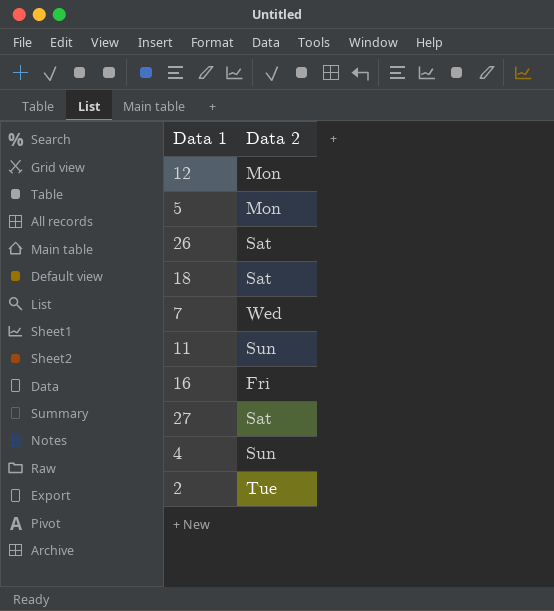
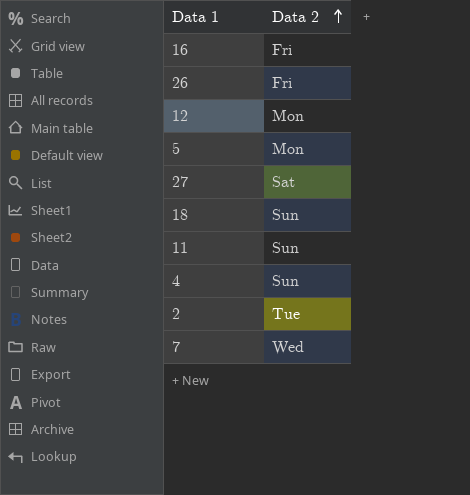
row order: none -> Data 2 ascending
26 | Data 2: Sat -> Fri
18 | Data 2: Sat -> Sun

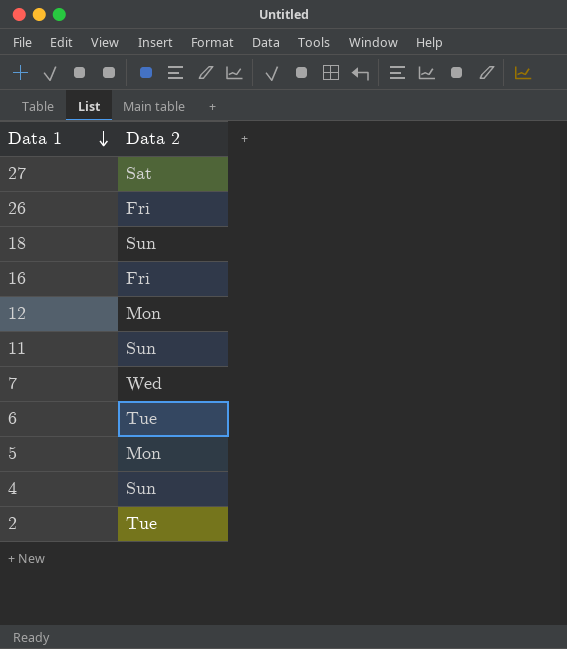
row order: Data 2 ascending -> Data 1 descending
row 6: none -> Tue

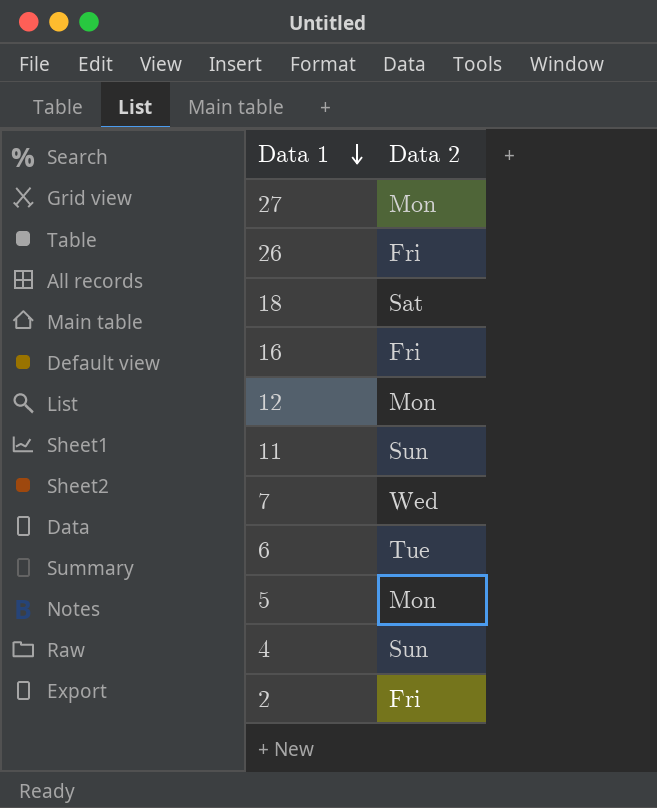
27 | Data 2: Sat -> Mon
18 | Data 2: Sun -> Sat
2 | Data 2: Tue -> Fri

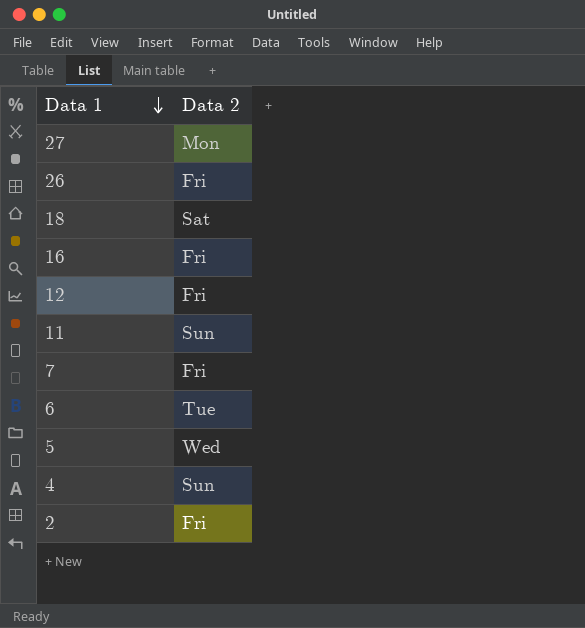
12 | Data 2: Mon -> Fri
7 | Data 2: Wed -> Fri
5 | Data 2: Mon -> Wed

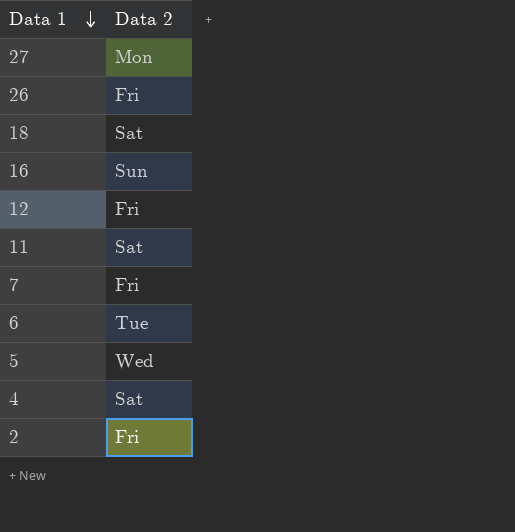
16 | Data 2: Fri -> Sun
11 | Data 2: Sun -> Sat
4 | Data 2: Sun -> Sat

